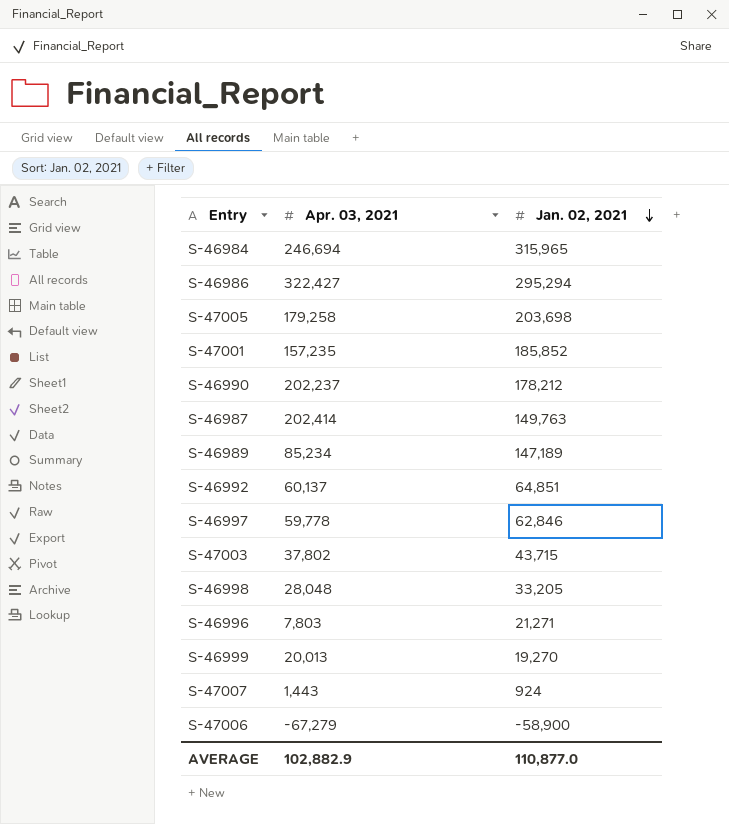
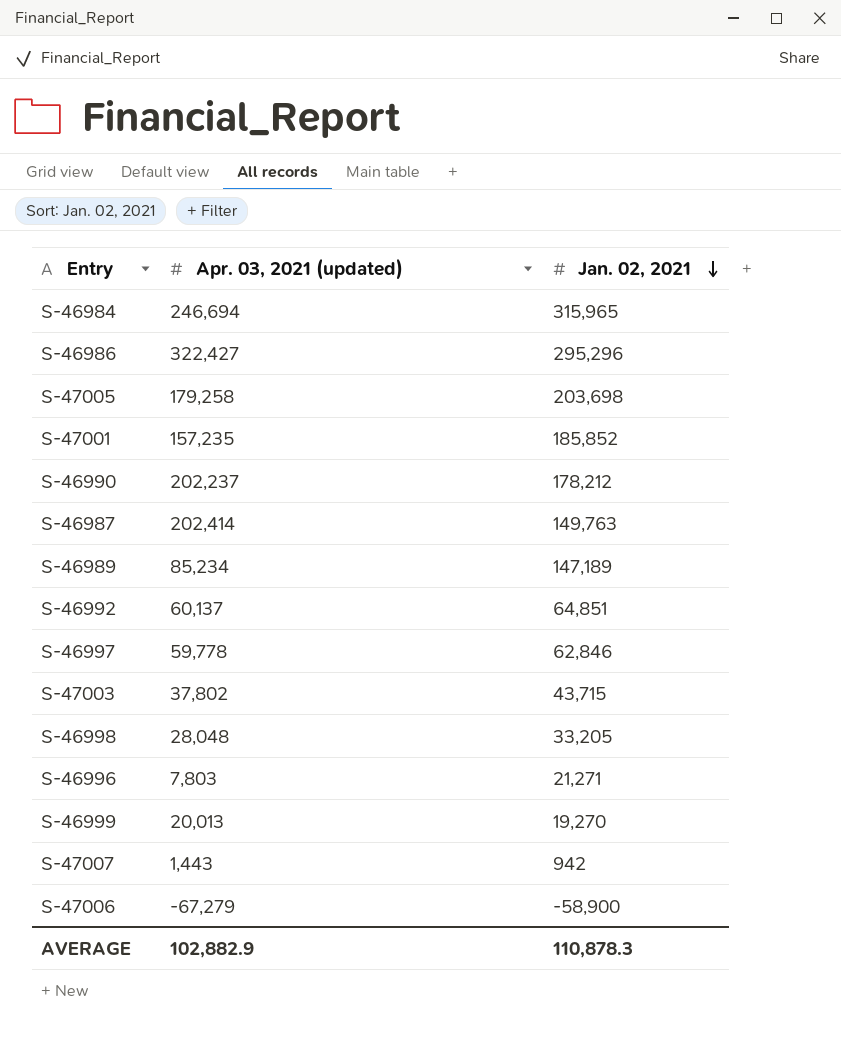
column name: Apr. 03, 2021 -> Apr. 03, 2021 (updated)
S-46986 | Jan. 02, 2021: 295,294 -> 295,296
S-47007 | Jan. 02, 2021: 924 -> 942
AVERAGE | Jan. 02, 2021: 110,877.0 -> 110,878.3

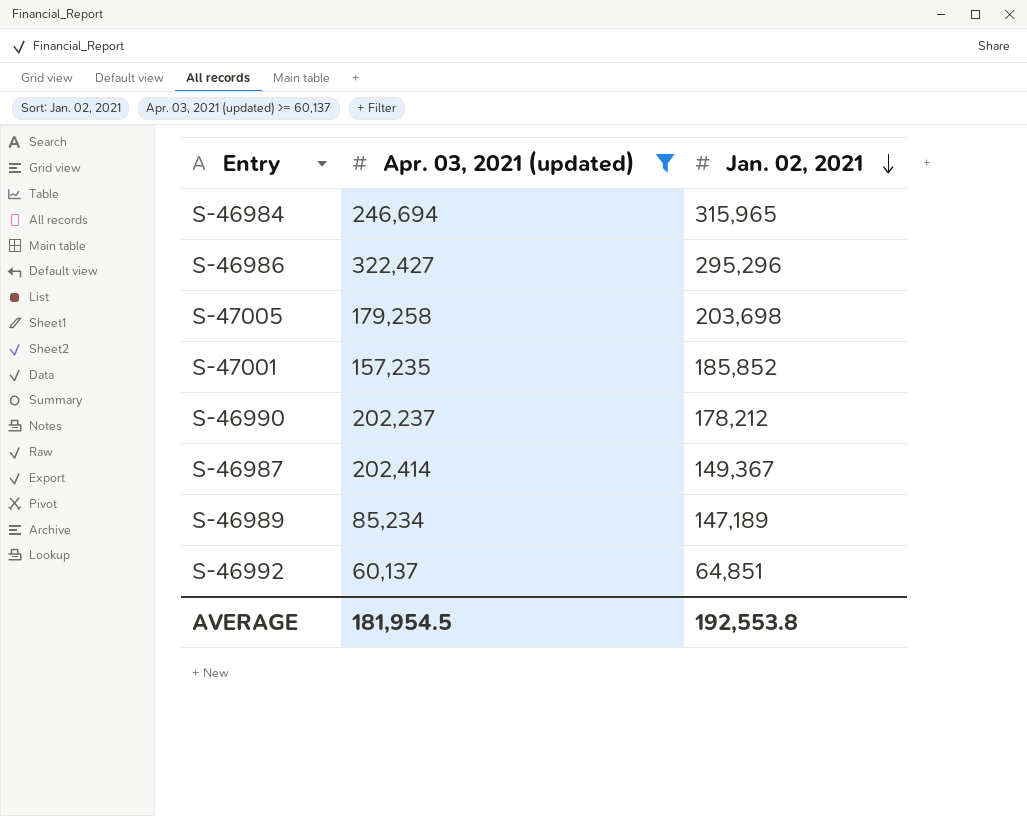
filter: none -> Apr. 03, 2021 (updated) >= 60,137
S-46987 | Jan. 02, 2021: 149,763 -> 149,367
AVERAGE | Apr. 03, 2021 (updated): 102,882.9 -> 181,954.5
AVERAGE | Jan. 02, 2021: 110,878.3 -> 192,553.8

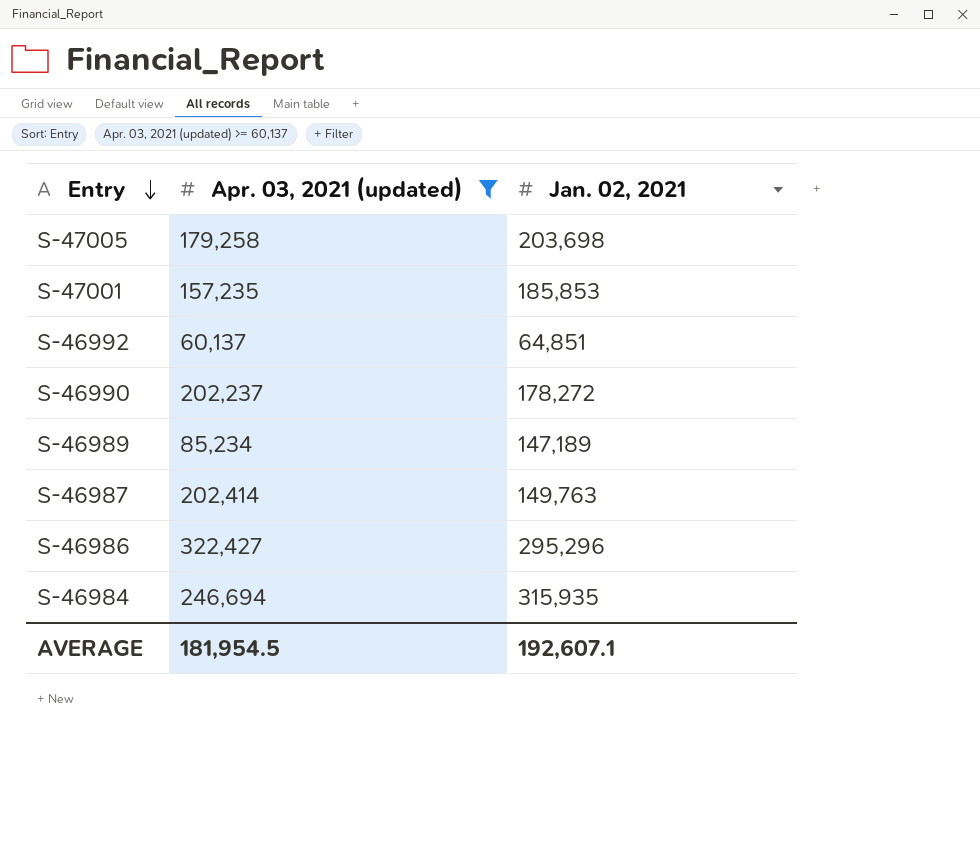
row order: Jan. 02, 2021 descending -> Entry descending
S-47001 | Jan. 02, 2021: 185,852 -> 185,853
S-46990 | Jan. 02, 2021: 178,212 -> 178,272
S-46987 | Jan. 02, 2021: 149,367 -> 149,763
S-46984 | Jan. 02, 2021: 315,965 -> 315,935
AVERAGE | Jan. 02, 2021: 192,553.8 -> 192,607.1

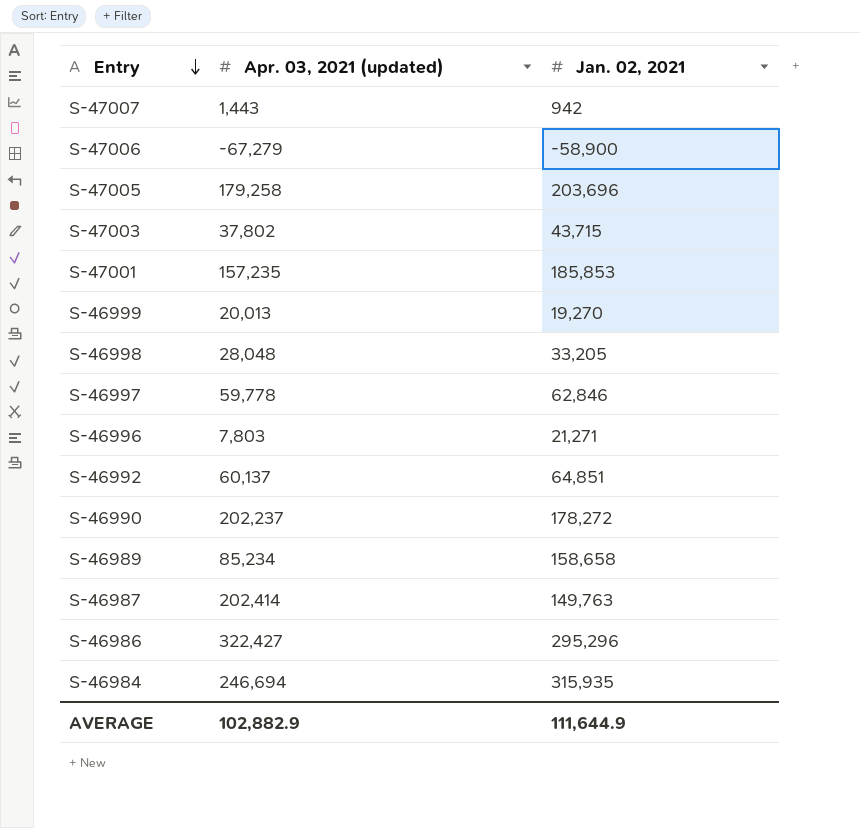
filter: Apr. 03, 2021 (updated) >= 60,137 -> none
S-47005 | Jan. 02, 2021: 203,698 -> 203,696
S-46989 | Jan. 02, 2021: 147,189 -> 158,658
AVERAGE | Apr. 03, 2021 (updated): 181,954.5 -> 102,882.9
AVERAGE | Jan. 02, 2021: 192,607.1 -> 111,644.9

